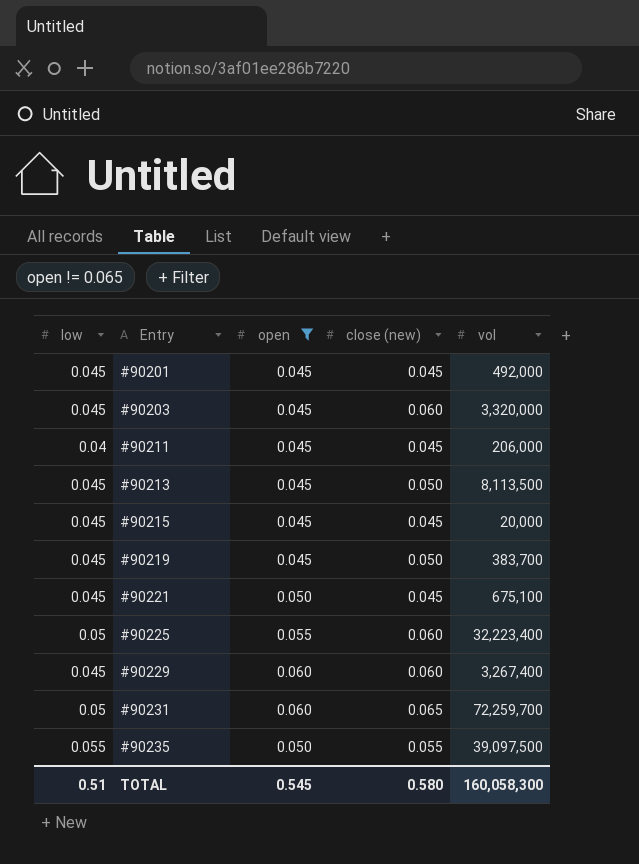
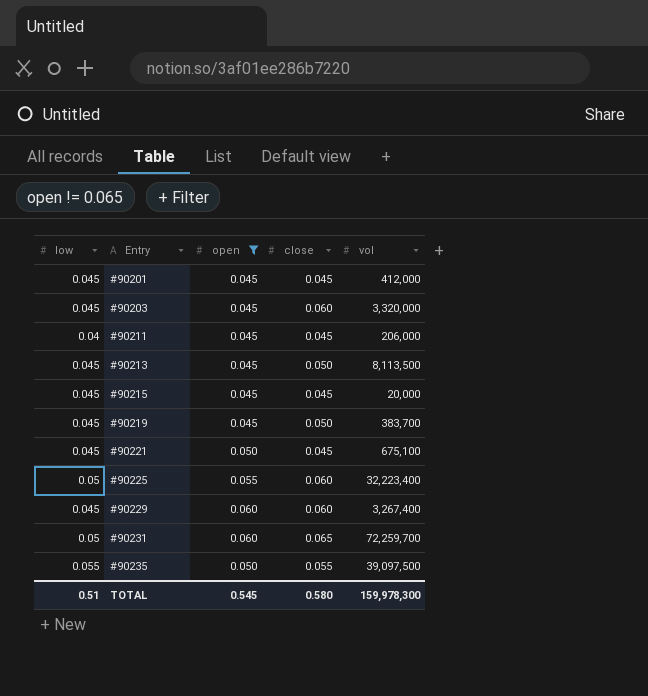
column name: close (new) -> close
#90201 | vol: 492,000 -> 412,000
TOTAL | vol: 160,058,300 -> 159,978,300

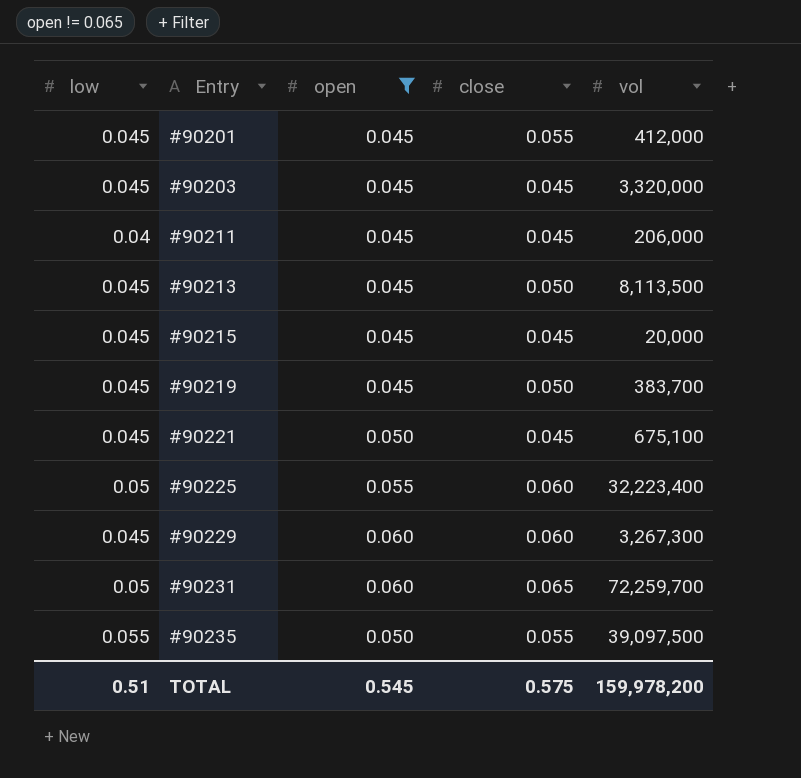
#90201 | close: 0.045 -> 0.055
#90203 | close: 0.060 -> 0.045
#90229 | vol: 3,267,400 -> 3,267,300
TOTAL | close: 0.580 -> 0.575
TOTAL | vol: 159,978,300 -> 159,978,200

